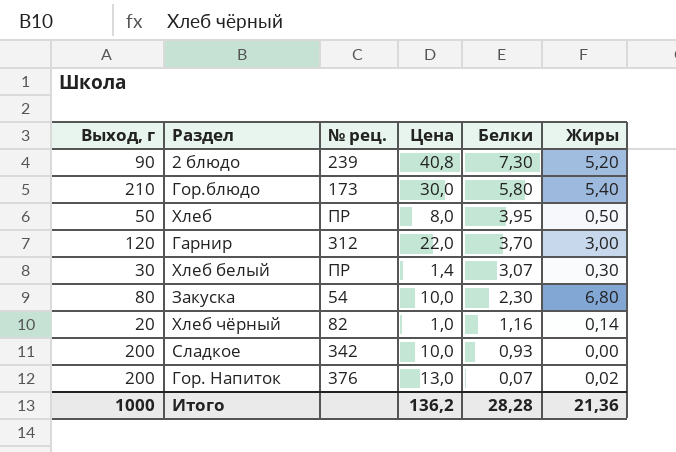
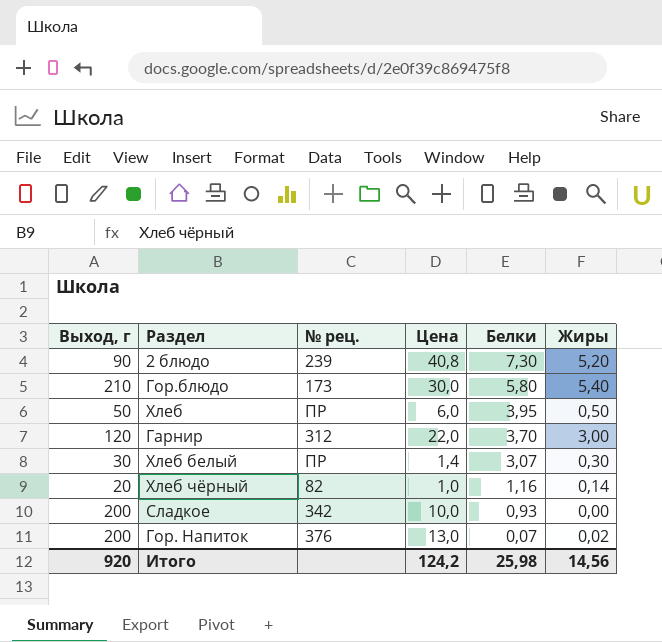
row Закуска: 80 | 54 | 10,0 | 2,30 | 6,80 -> none
Хлеб | Цена: 8,0 -> 6,0
Итого | Выход, г: 1000 -> 920
Итого | Цена: 136,2 -> 124,2
Итого | Белки: 28,28 -> 25,98
Итого | Жиры: 21,36 -> 14,56

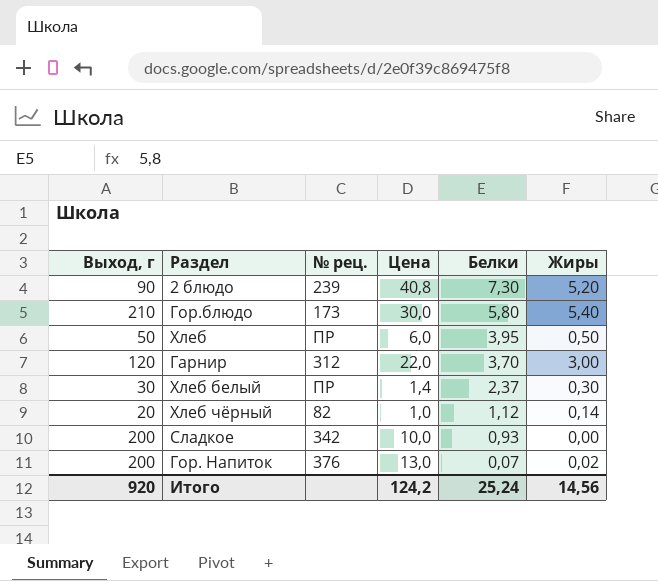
Хлеб белый | Белки: 3,07 -> 2,37
Хлеб чёрный | Белки: 1,16 -> 1,12
Итого | Белки: 25,98 -> 25,24

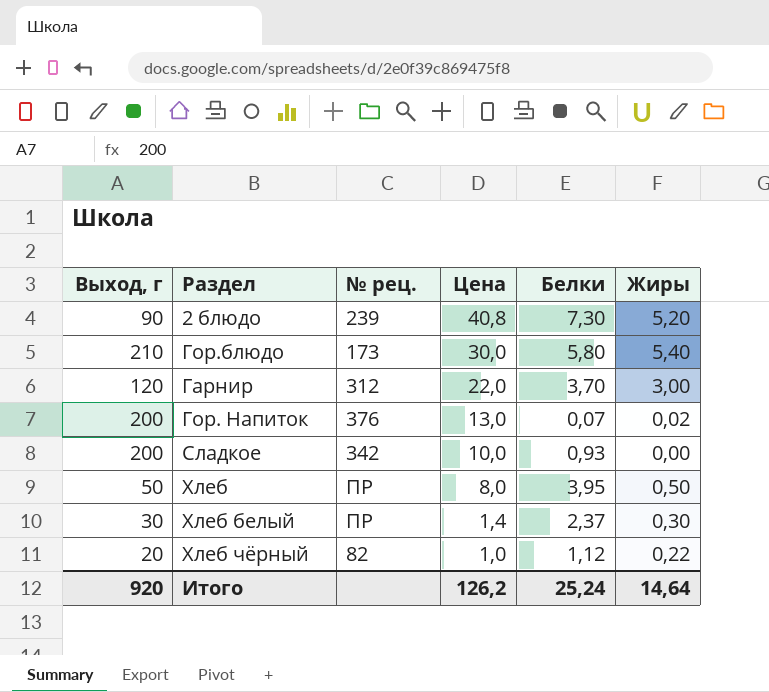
row order: Белки descending -> Цена descending
Хлеб | Цена: 6,0 -> 8,0
Хлеб чёрный | Жиры: 0,14 -> 0,22
Итого | Цена: 124,2 -> 126,2
Итого | Жиры: 14,56 -> 14,64

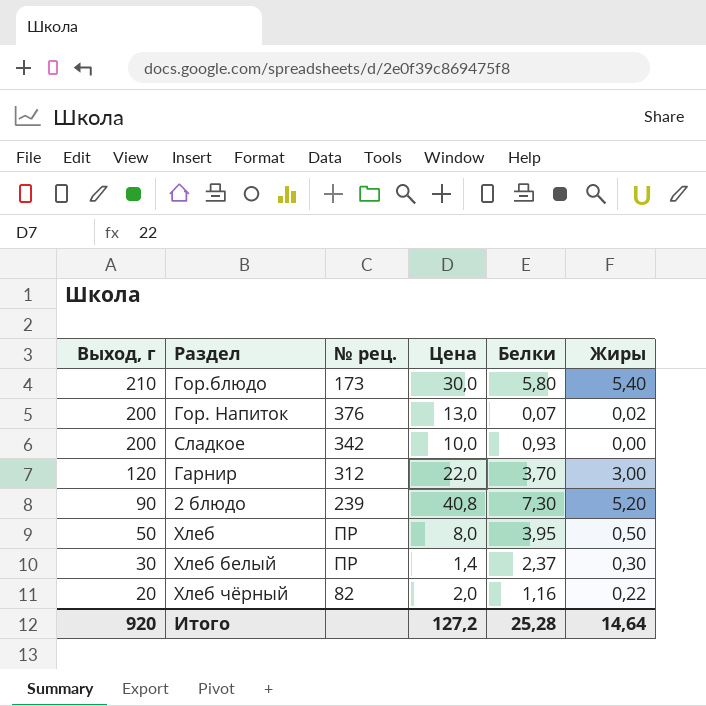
row order: Цена descending -> Выход, г descending
Хлеб чёрный | Цена: 1,0 -> 2,0
Хлеб чёрный | Белки: 1,12 -> 1,16
Итого | Цена: 126,2 -> 127,2
Итого | Белки: 25,24 -> 25,28

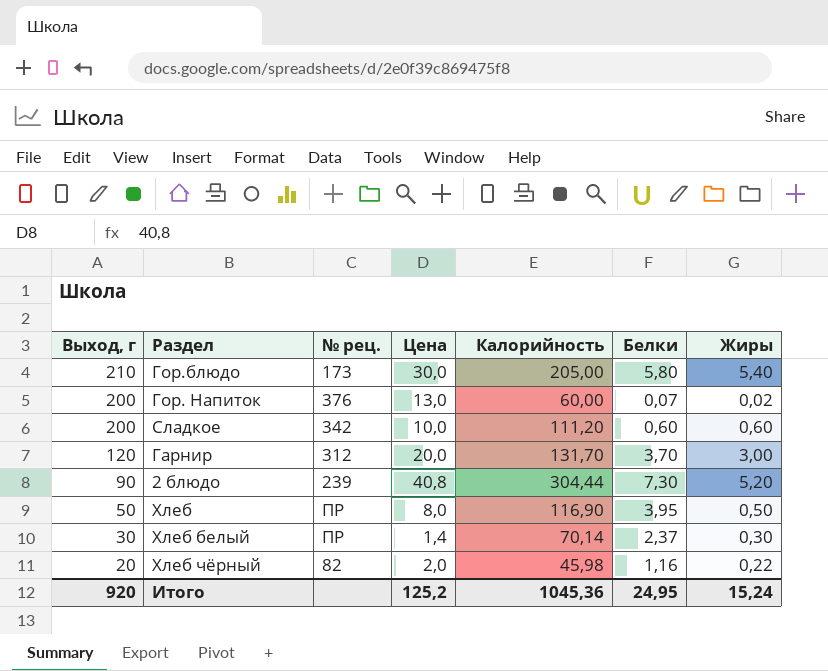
column Калорийность | position: none -> 5
Сладкое | Белки: 0,93 -> 0,60
Сладкое | Жиры: 0,00 -> 0,60
Гарнир | Цена: 22,0 -> 20,0
Итого | Цена: 127,2 -> 125,2
Итого | Белки: 25,28 -> 24,95
Итого | Жиры: 14,64 -> 15,24

